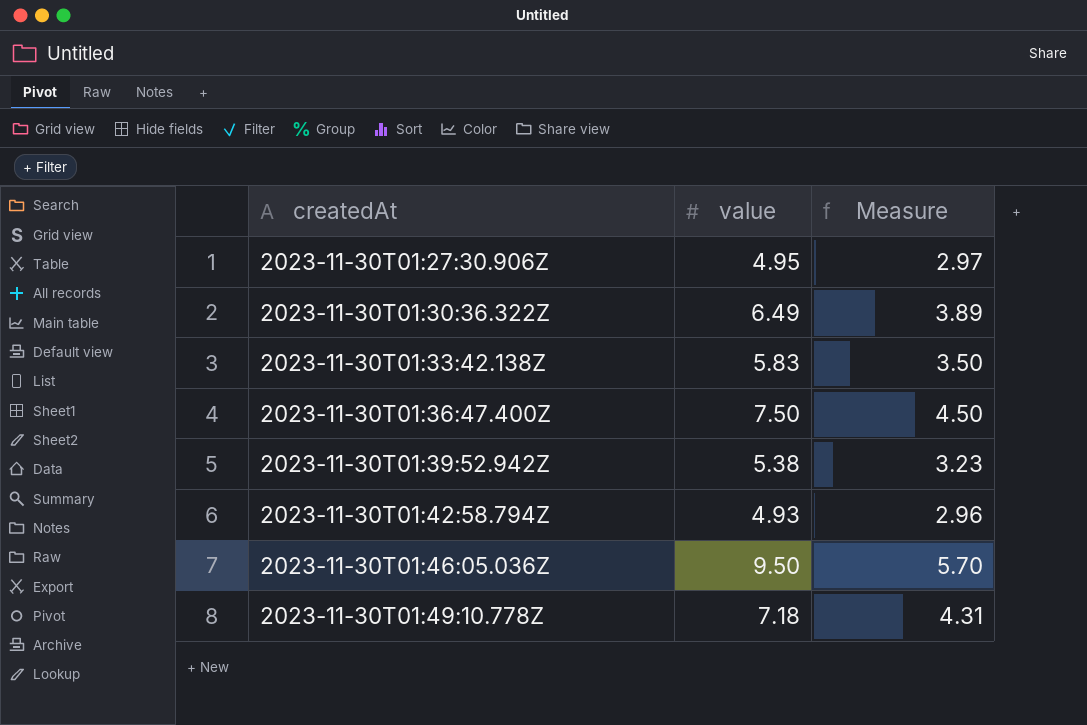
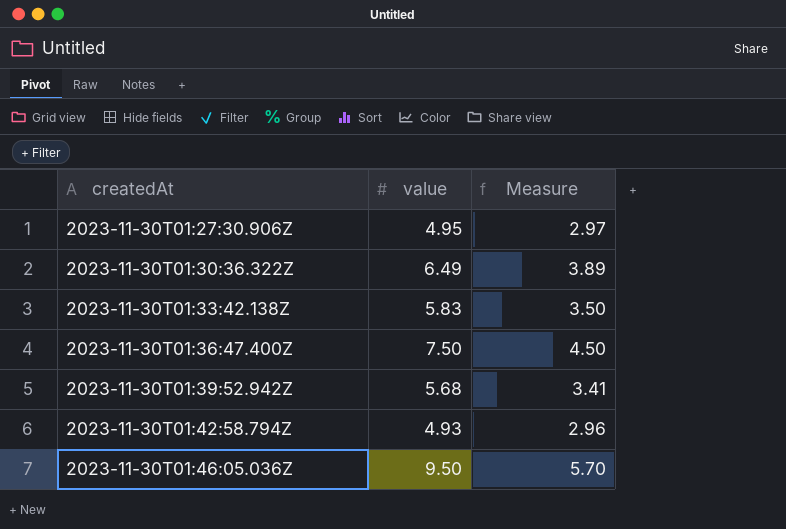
row 2023-11-30T01:49:10.778Z: 7.18 | 4.31 -> none
2023-11-30T01:39:52.942Z | value: 5.38 -> 5.68
2023-11-30T01:39:52.942Z | Measure: 3.23 -> 3.41

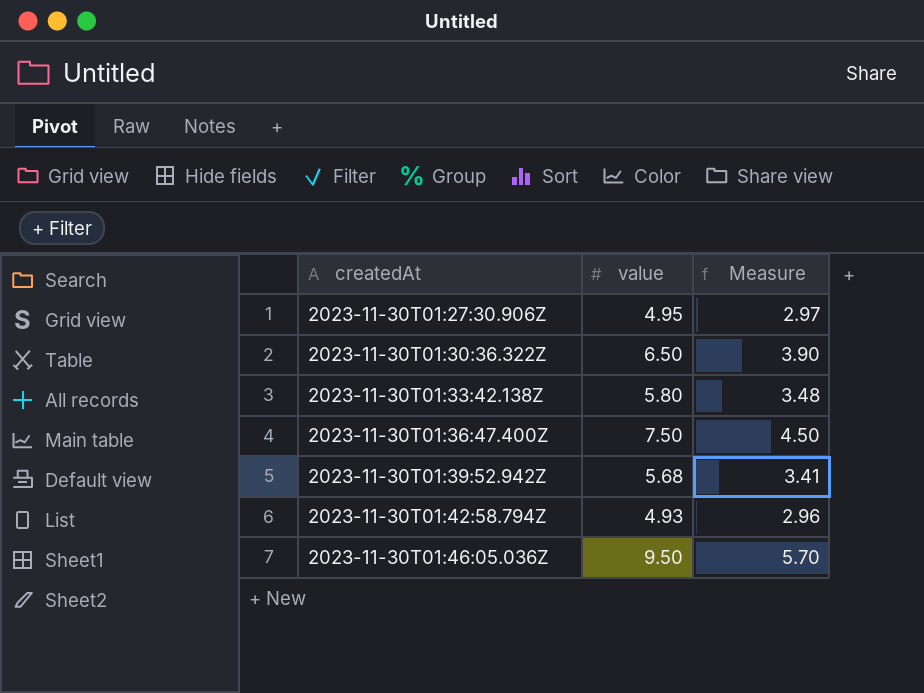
2023-11-30T01:30:36.322Z | value: 6.49 -> 6.50
2023-11-30T01:30:36.322Z | Measure: 3.89 -> 3.90
2023-11-30T01:33:42.138Z | value: 5.83 -> 5.80
2023-11-30T01:33:42.138Z | Measure: 3.50 -> 3.48

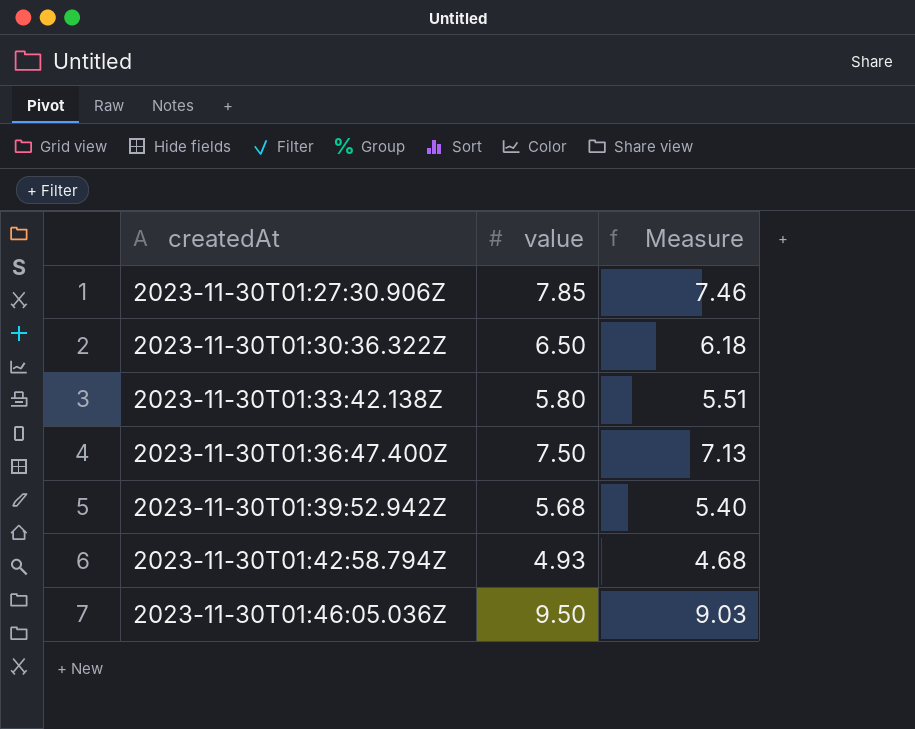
column Measure | formula: [value] * 0.6 -> [value] * 0.95
2023-11-30T01:27:30.906Z | value: 4.95 -> 7.85

